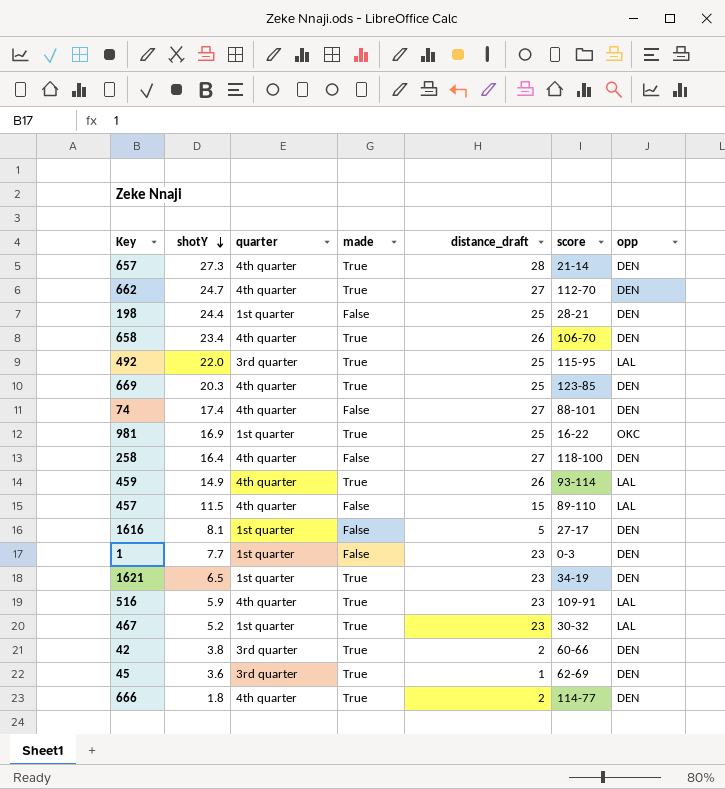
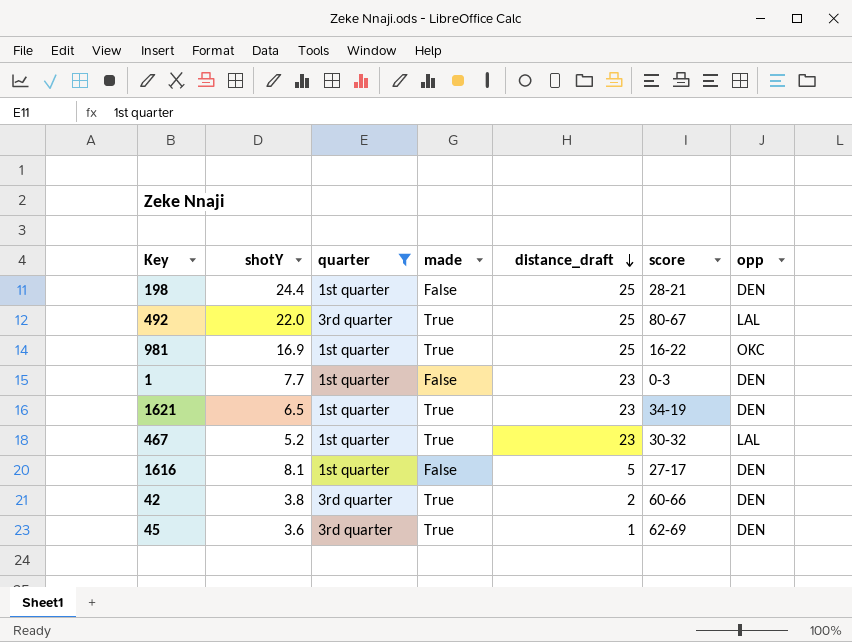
filter: none -> quarter != 4th quarter
row order: shotY descending -> distance_draft descending
492 | score: 115-95 -> 80-67

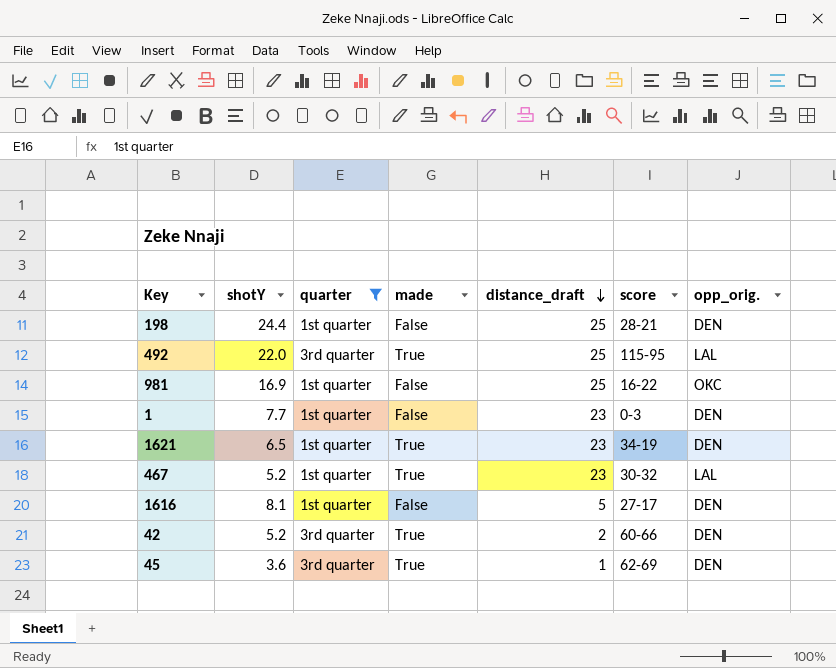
column name: opp -> opp_orig.
492 | score: 80-67 -> 115-95
981 | made: True -> False
42 | shotY: 3.8 -> 5.2

